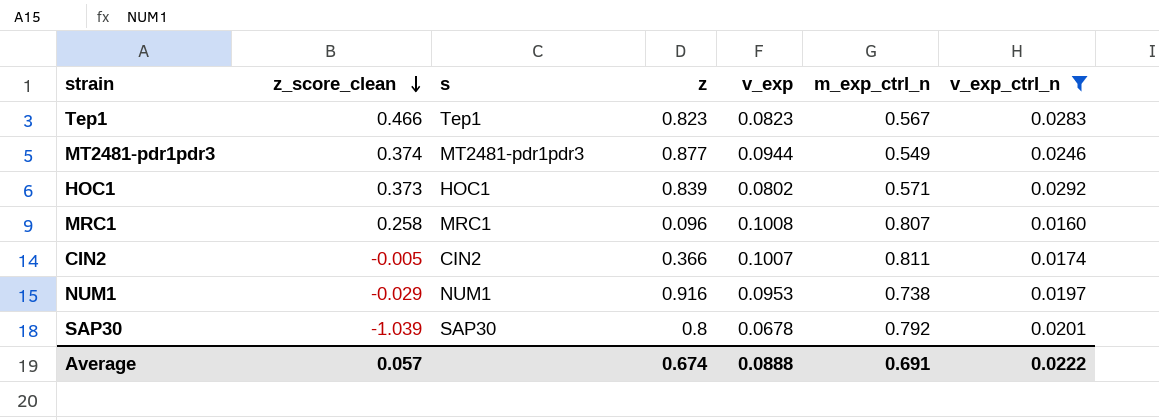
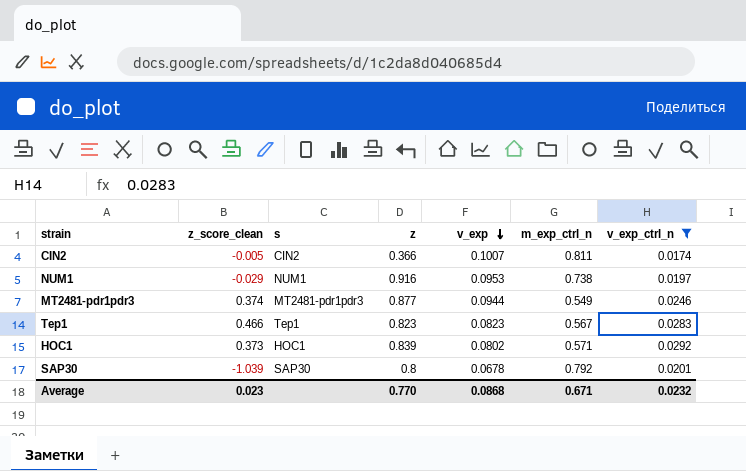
row order: z_score_clean descending -> v_exp descending
row MRC1: 0.258 | MRC1 | 0.096 | 0.1008 | 0.807 | 0.0160 -> none
Average | z_score_clean: 0.057 -> 0.023
Average | z: 0.674 -> 0.770
Average | v_exp: 0.0888 -> 0.0868
Average | m_exp_ctrl_n: 0.691 -> 0.671
Average | v_exp_ctrl_n: 0.0222 -> 0.0232

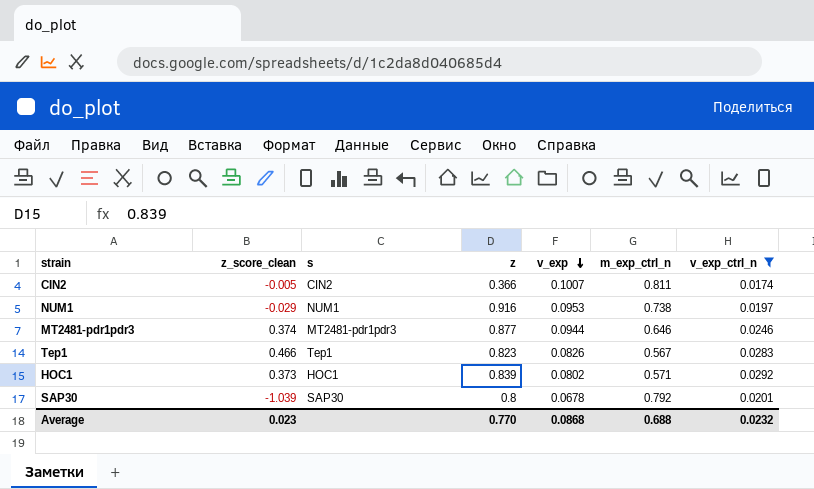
MT2481-pdr1pdr3 | m_exp_ctrl_n: 0.549 -> 0.646
Tep1 | v_exp: 0.0823 -> 0.0826
Average | m_exp_ctrl_n: 0.671 -> 0.688

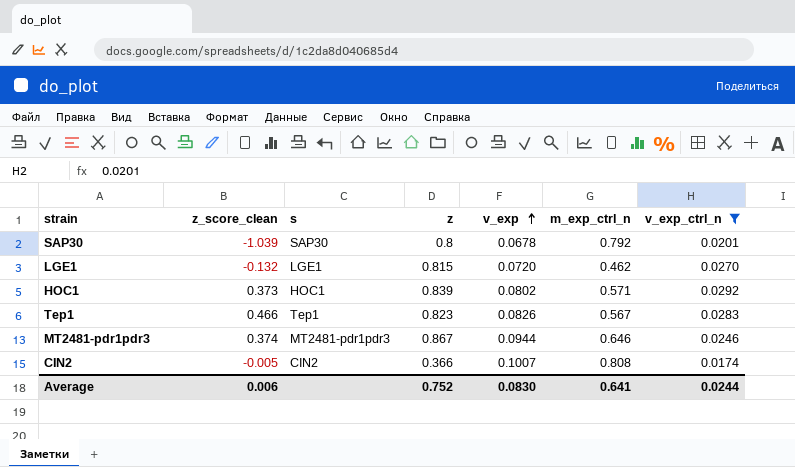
row order: v_exp descending -> v_exp ascending
row NUM1: -0.029 | NUM1 | 0.916 | 0.0953 | 0.738 | 0.0197 -> none
row LGE1: none -> -0.132 | LGE1 | 0.815 | 0.0720 | 0.462 | 0.0270
MT2481-pdr1pdr3 | z: 0.877 -> 0.867
CIN2 | m_exp_ctrl_n: 0.811 -> 0.808
Average | z_score_clean: 0.023 -> 0.006
Average | z: 0.770 -> 0.752
Average | v_exp: 0.0868 -> 0.0830
Average | m_exp_ctrl_n: 0.688 -> 0.641
Average | v_exp_ctrl_n: 0.0232 -> 0.0244

